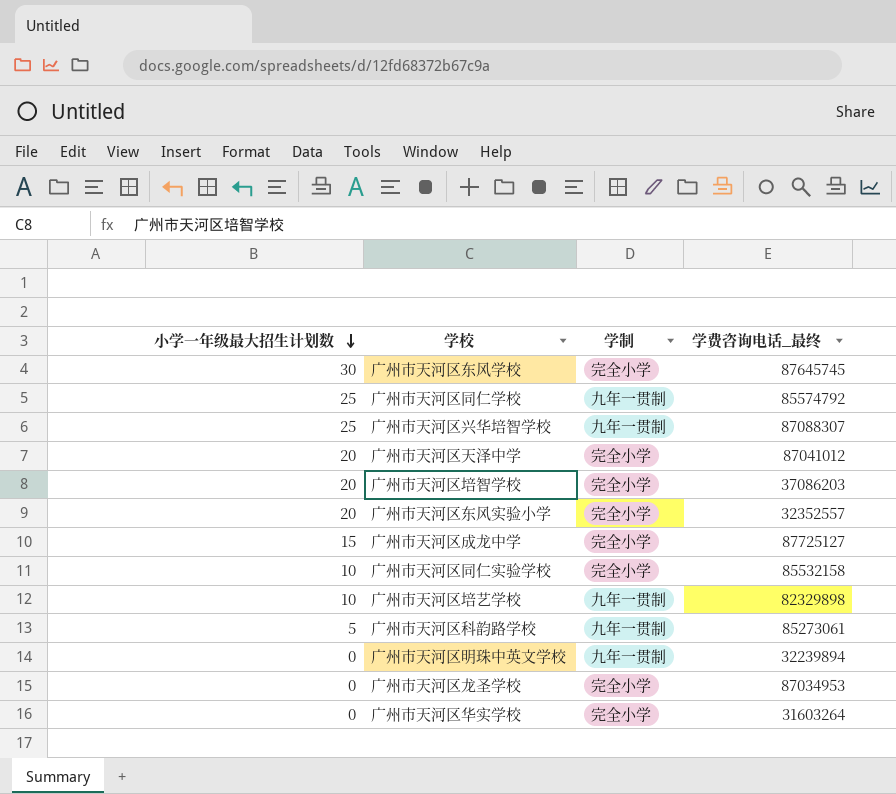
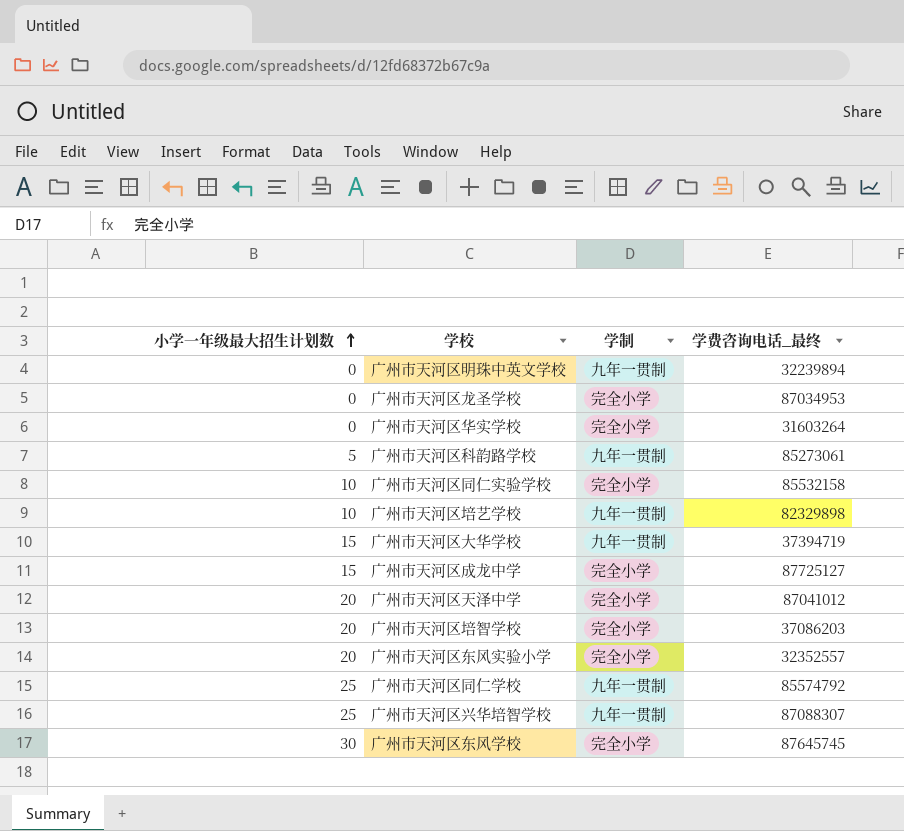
row order: 小学一年级最大招生计划数 descending -> 小学一年级最大招生计划数 ascending
row 广州市天河区大华学校: none -> 15 | 九年一贯制 | 37394719

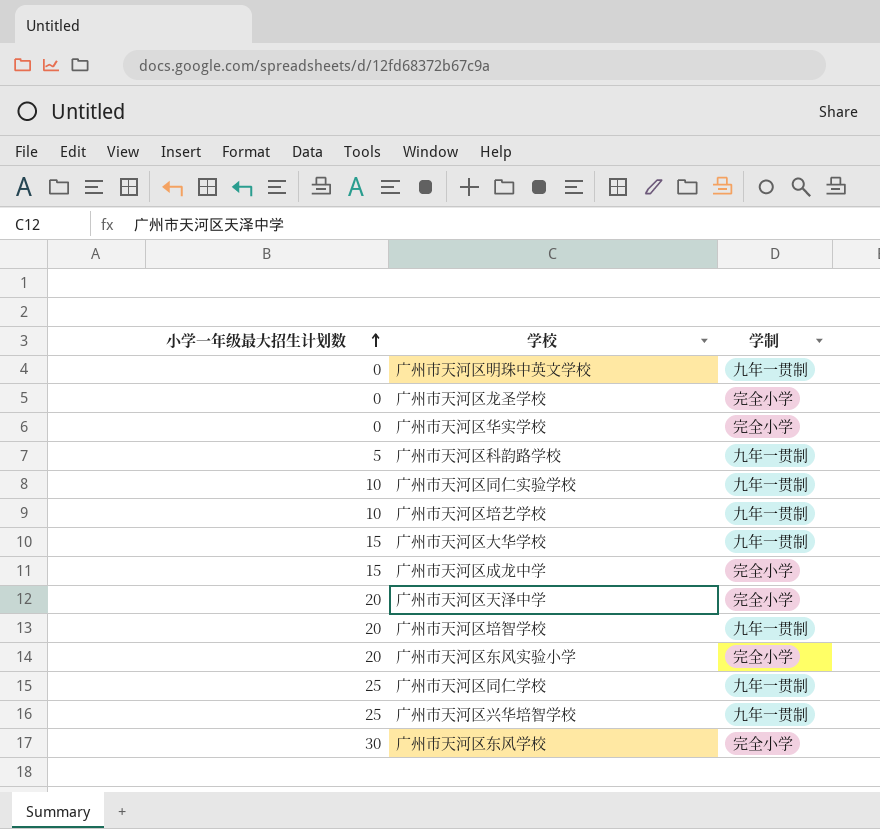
column 学费咨询电话_最终 | position: 4 -> none
广州市天河区同仁实验学校 | 学制: 完全小学 -> 九年一贯制
广州市天河区培智学校 | 学制: 完全小学 -> 九年一贯制

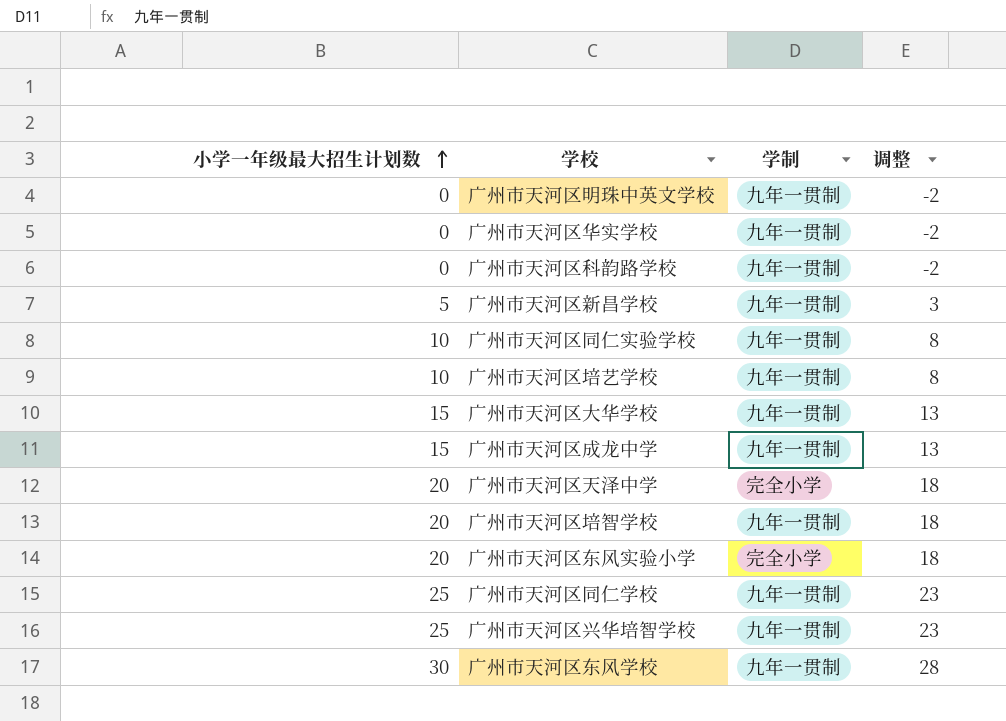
column 调整 | formula: none -> [小学一年级最大招生计划数] - 2
row 广州市天河区龙圣学校: 0 | 完全小学 -> none
广州市天河区华实学校 | 学制: 完全小学 -> 九年一贯制
广州市天河区科韵路学校 | 小学一年级最大招生计划数: 5 -> 0
row 广州市天河区新昌学校: none -> 5 | 九年一贯制 | 3
广州市天河区成龙中学 | 学制: 完全小学 -> 九年一贯制
广州市天河区东风学校 | 学制: 完全小学 -> 九年一贯制

